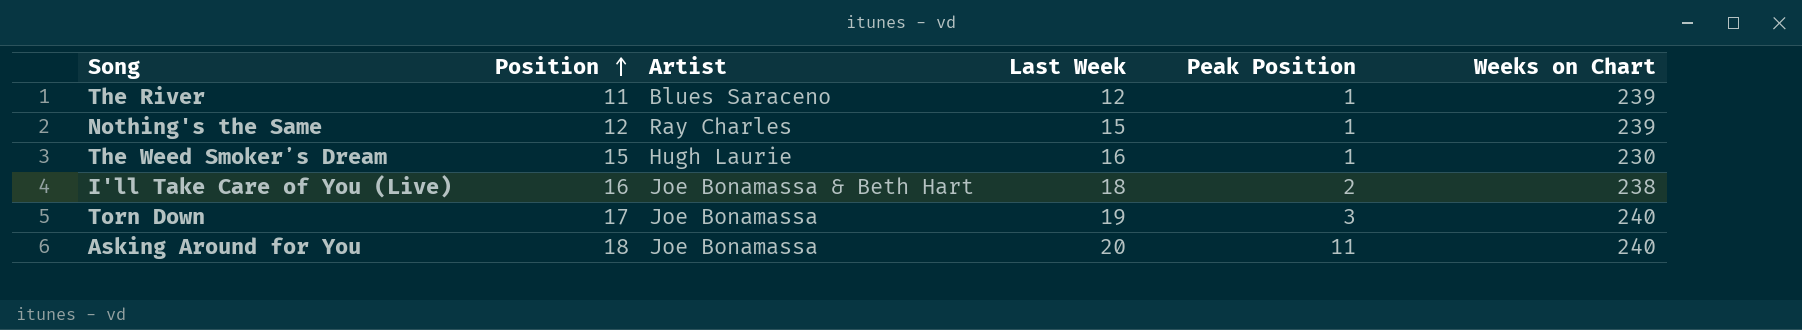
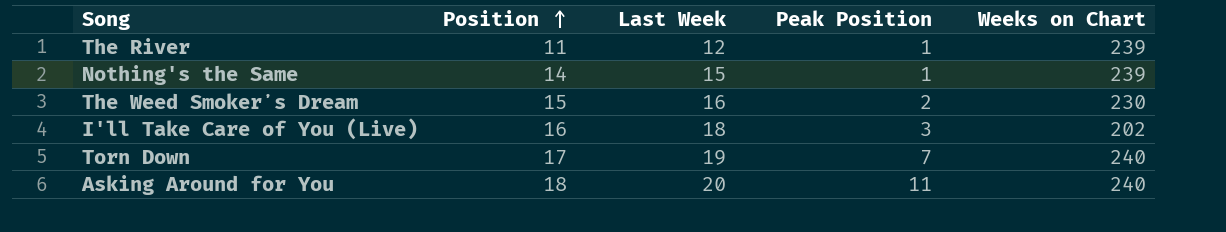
column Artist | position: 3 -> none
Nothing's the Same | Position: 12 -> 14
The Weed Smokerʼs Dream | Peak Position: 1 -> 2
I'll Take Care of You (Live) | Peak Position: 2 -> 3
I'll Take Care of You (Live) | Weeks on Chart: 238 -> 202
Torn Down | Peak Position: 3 -> 7

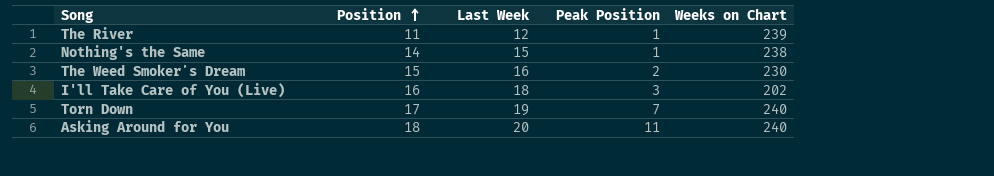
Nothing's the Same | Weeks on Chart: 239 -> 238

